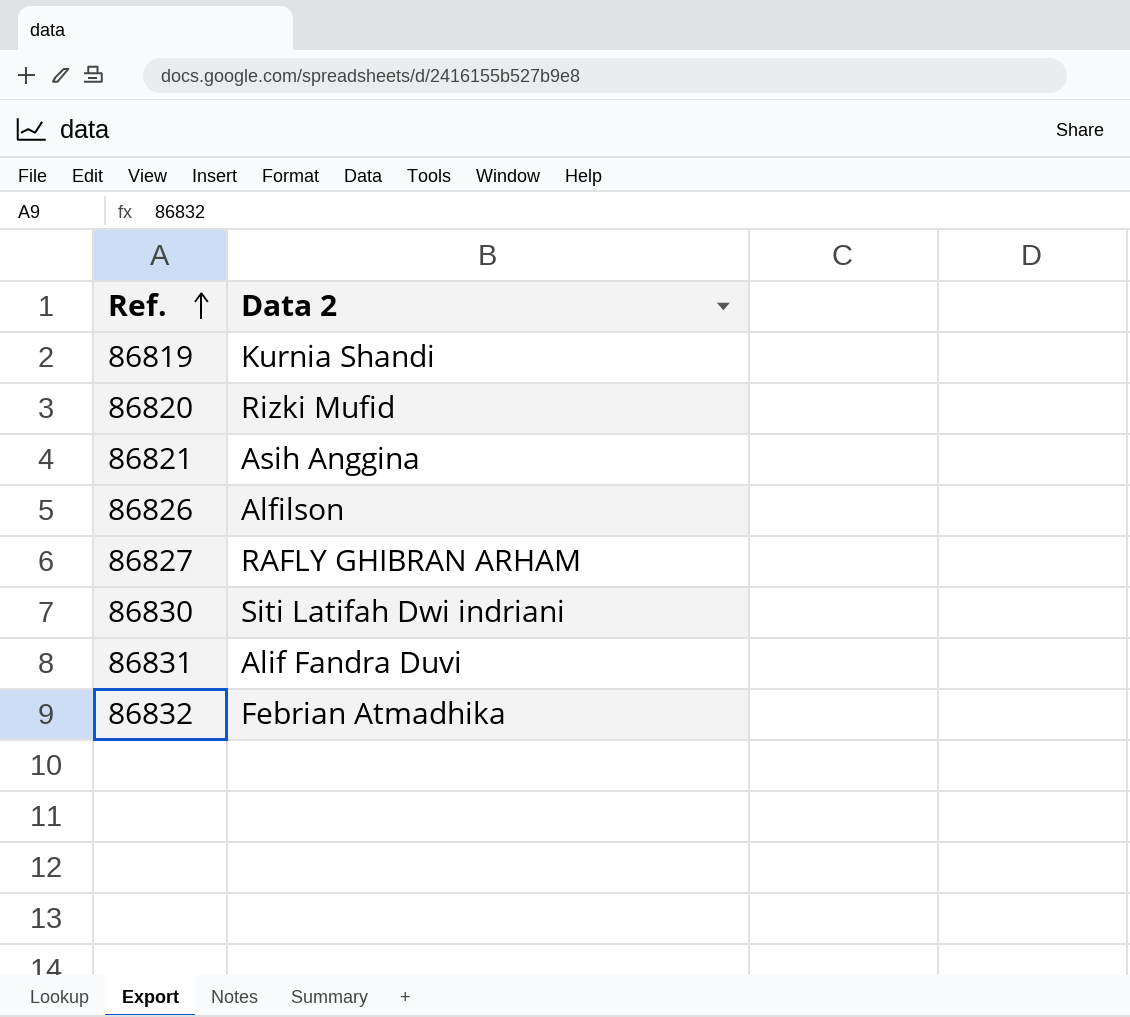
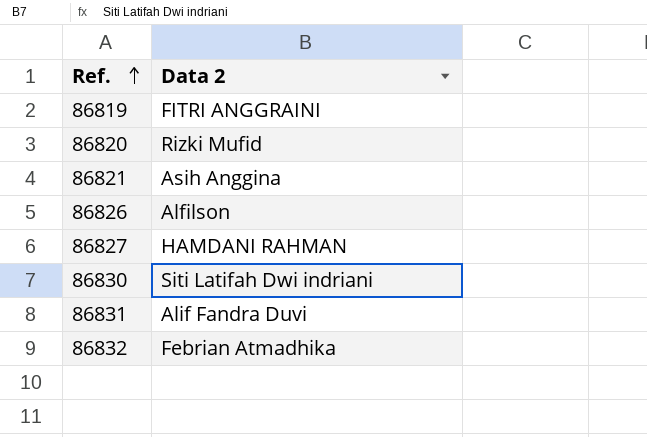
86819 | Data 2: Kurnia Shandi -> FITRI ANGGRAINI
86827 | Data 2: RAFLY GHIBRAN ARHAM -> HAMDANI RAHMAN

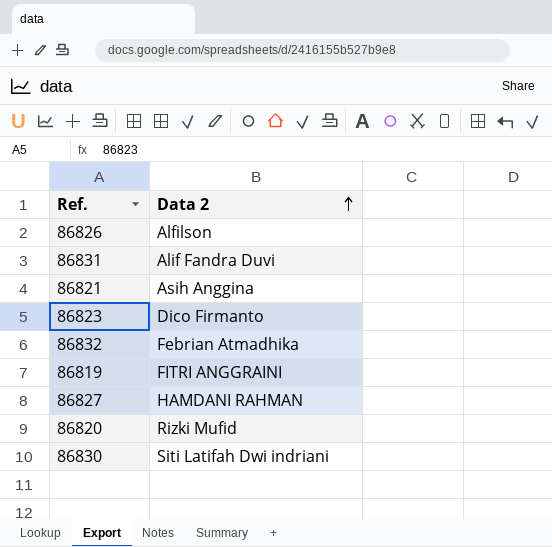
row order: Ref. ascending -> Data 2 ascending
row 86823: none -> Dico Firmanto

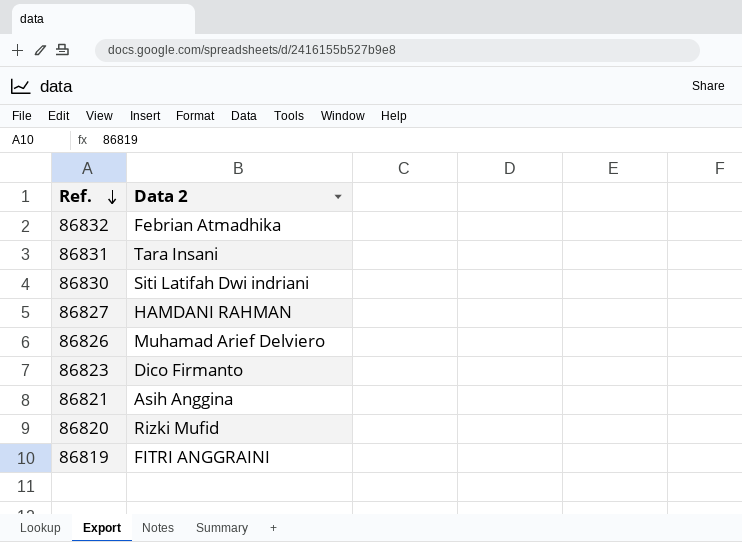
row order: Data 2 ascending -> Ref. descending
86831 | Data 2: Alif Fandra Duvi -> Tara Insani
86826 | Data 2: Alfilson -> Muhamad Arief Delviero

